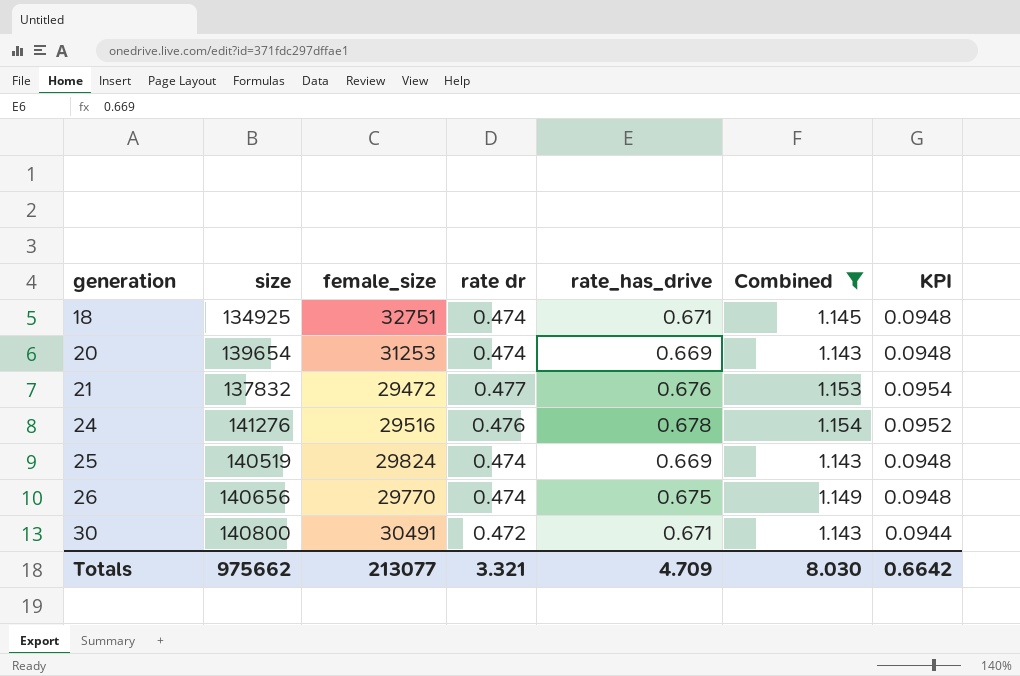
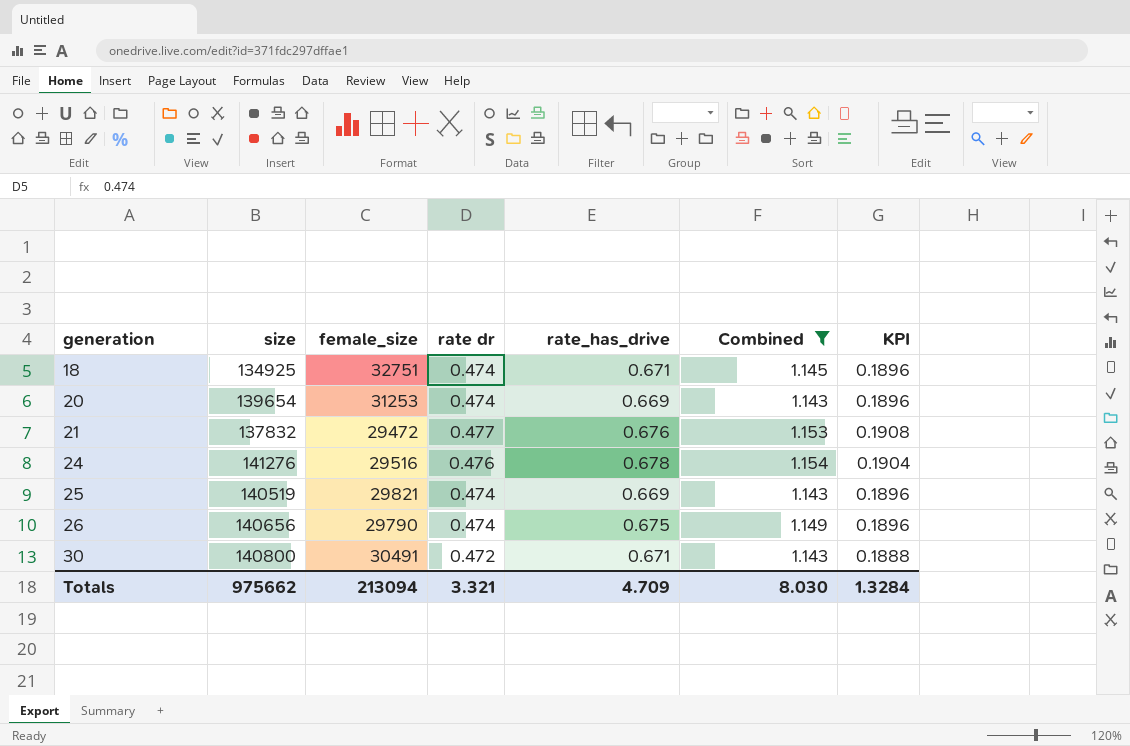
column KPI | formula: [rate dr] * 0.2 -> [rate dr] * 0.4
25 | female_size: 29824 -> 29821
26 | female_size: 29770 -> 29790
Totals | female_size: 213077 -> 213094
Totals | KPI: 0.6642 -> 1.3284

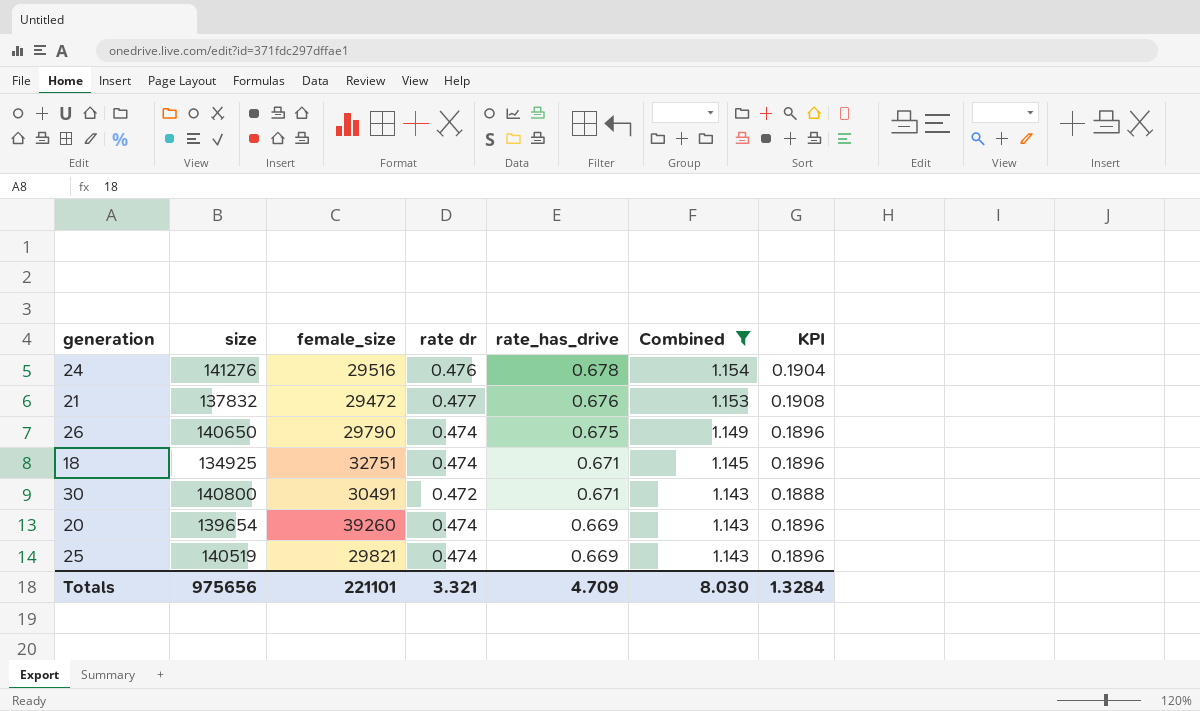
row order: generation ascending -> rate_has_drive descending
26 | size: 140656 -> 140650
20 | female_size: 31253 -> 39260
Totals | size: 975662 -> 975656
Totals | female_size: 213094 -> 221101

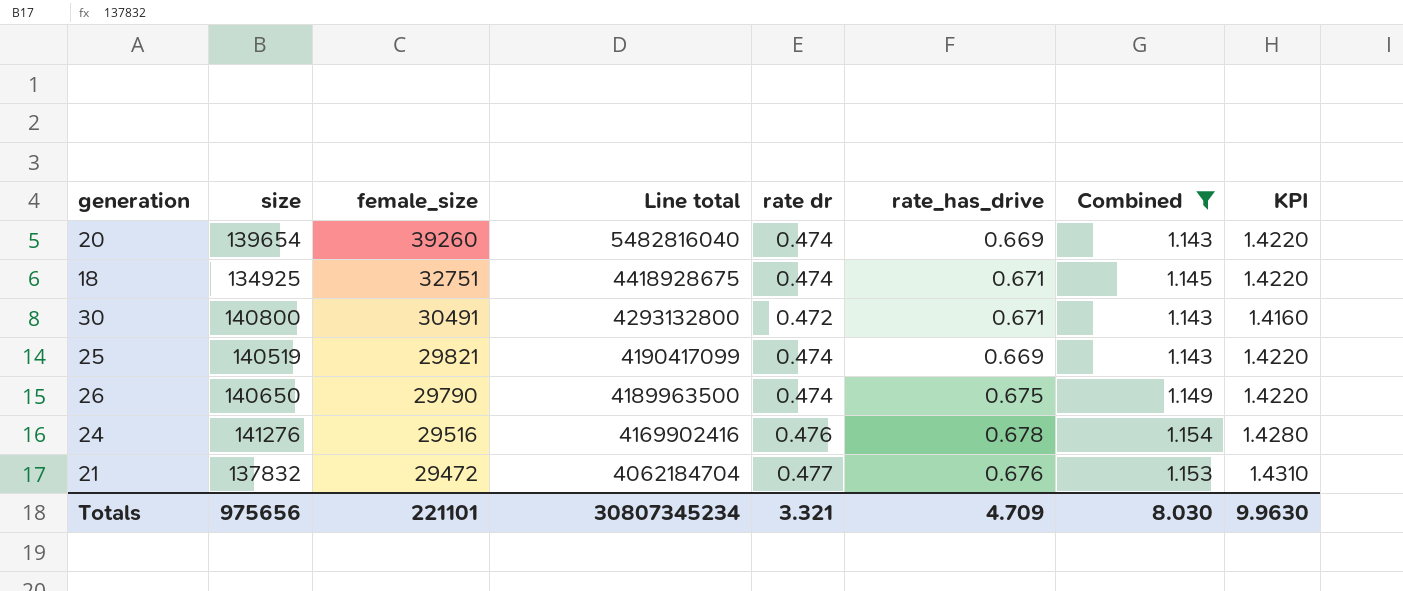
row order: rate_has_drive descending -> female_size descending
column Line total | formula: none -> [size] * [female_size]
column KPI | formula: [rate dr] * 0.4 -> [rate dr] * 3
Totals | KPI: 1.3284 -> 9.9630

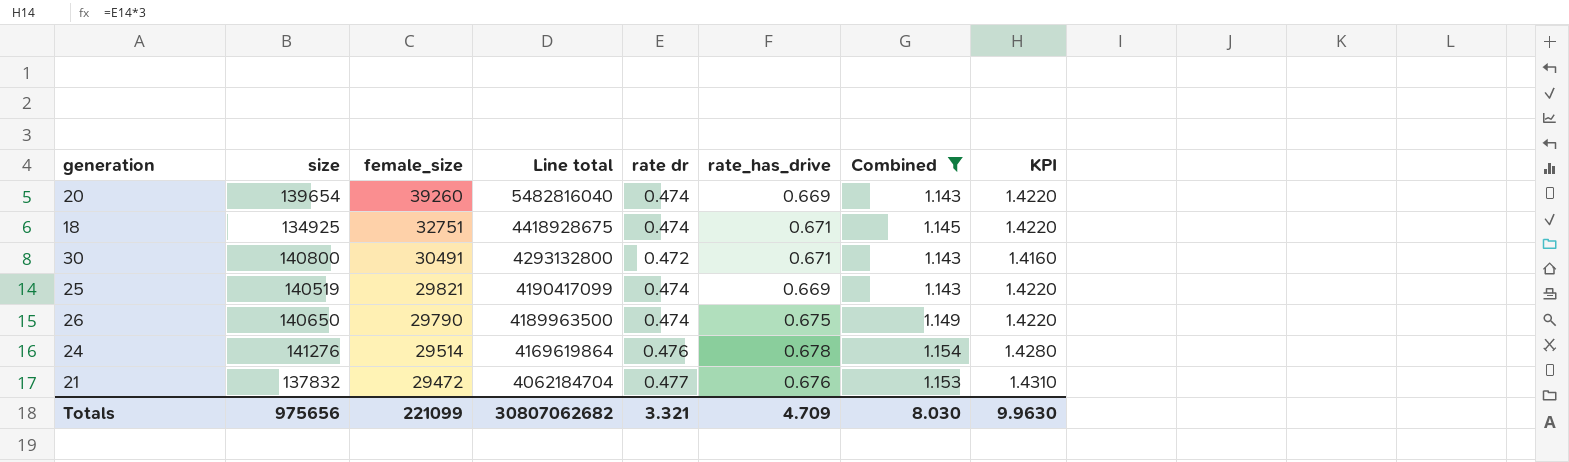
24 | female_size: 29516 -> 29514
24 | Line total: 4169902416 -> 4169619864
Totals | female_size: 221101 -> 221099
Totals | Line total: 30807345234 -> 30807062682

